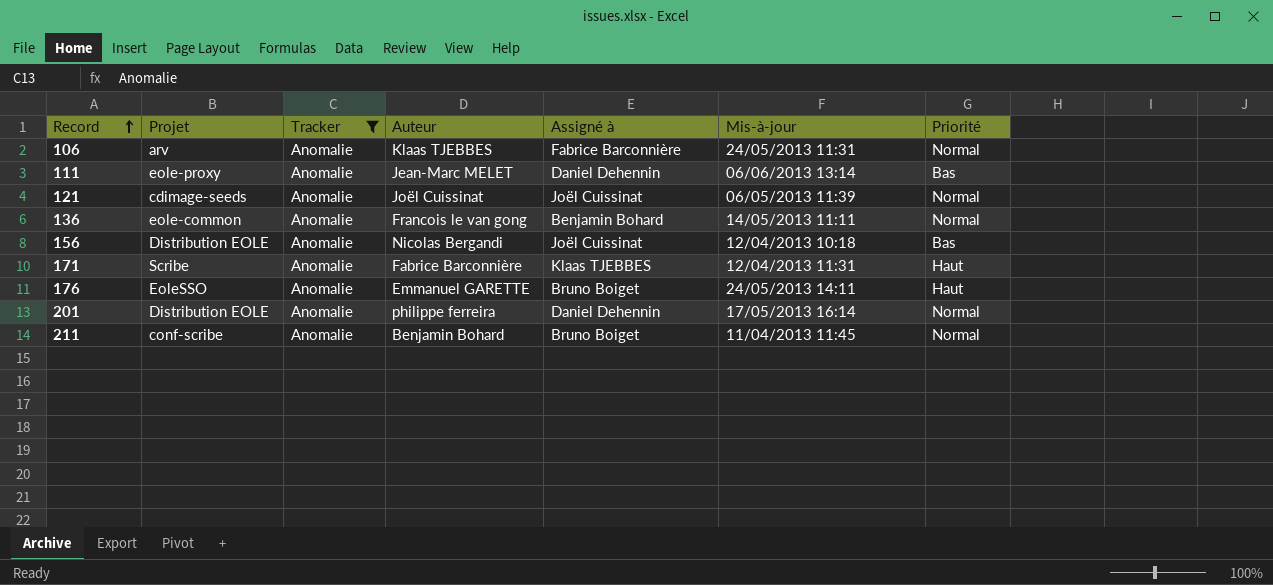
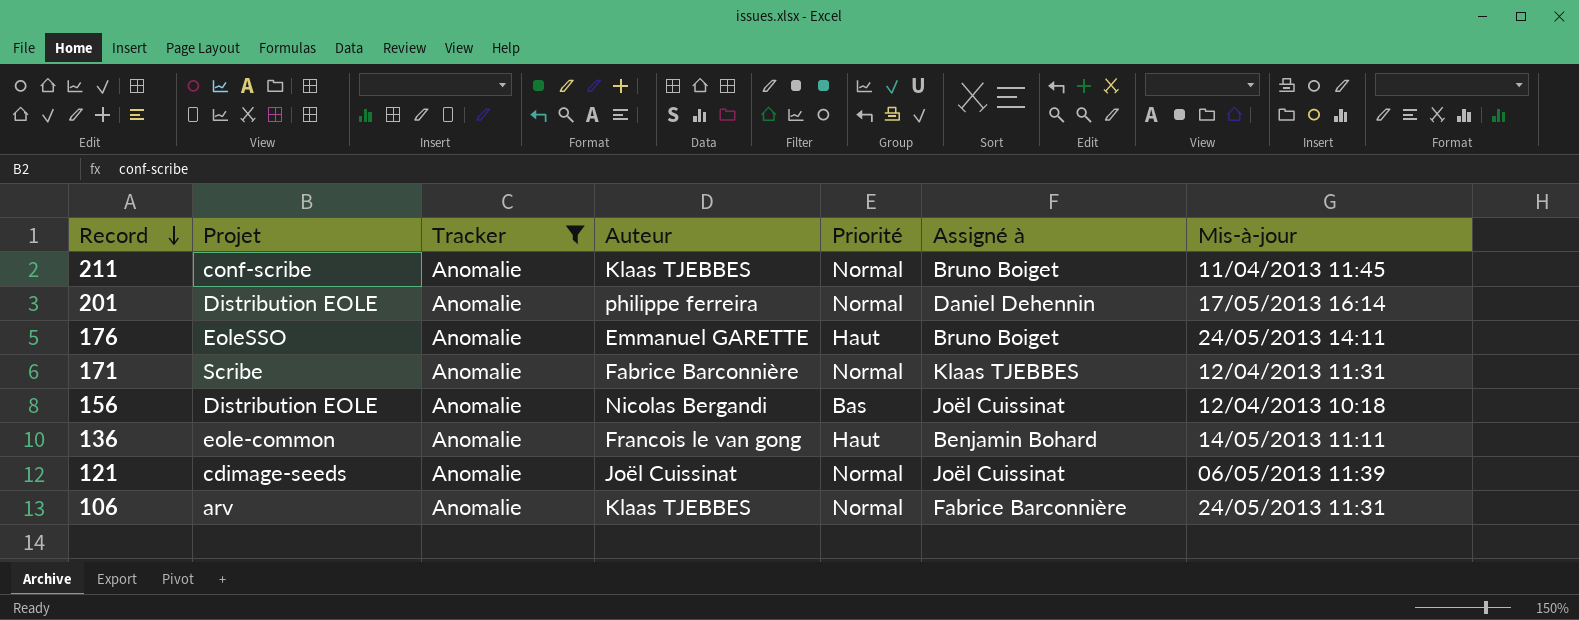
row order: Record ascending -> Record descending
column Priorité | position: 7 -> 5
row 111: eole-proxy | Anomalie | Jean-Marc MELET | Daniel Dehennin | 06/06/2013 13:14 | Bas -> none
211 | Auteur: Benjamin Bohard -> Klaas TJEBBES
171 | Priorité: Haut -> Normal
136 | Priorité: Normal -> Haut

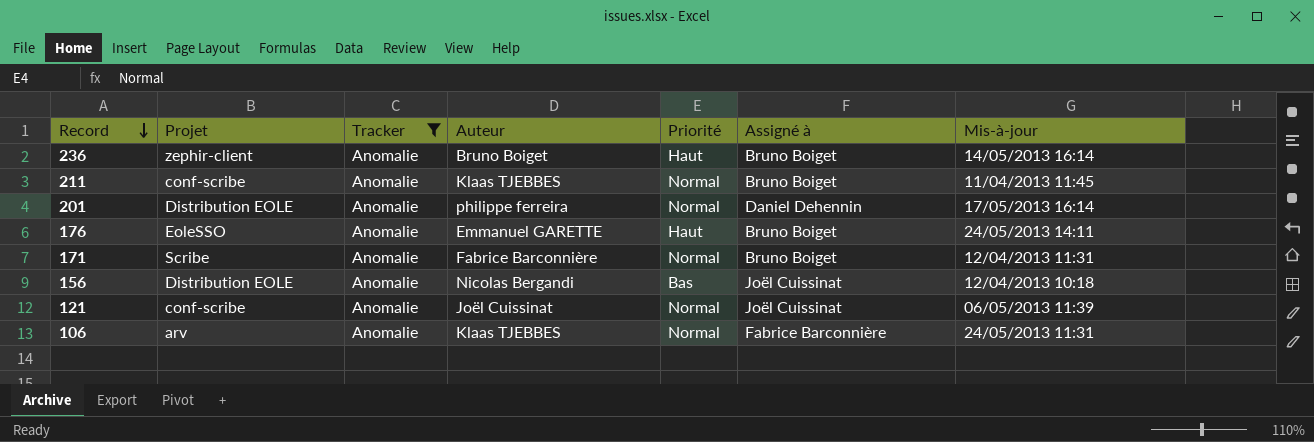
row 136: eole-common | Anomalie | Francois le van gong | Haut | Benjamin Bohard | 14/05/2013 11:11 -> none
row 236: none -> zephir-client | Anomalie | Bruno Boiget | Haut | Bruno Boiget | 14/05/2013 16:14
171 | Assigné à: Klaas TJEBBES -> Bruno Boiget
121 | Projet: cdimage-seeds -> conf-scribe

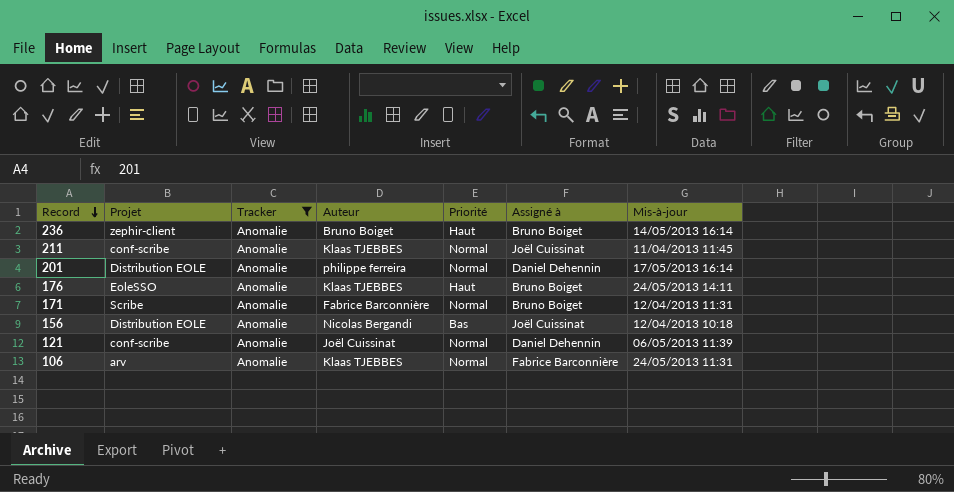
211 | Assigné à: Bruno Boiget -> Joël Cuissinat
176 | Auteur: Emmanuel GARETTE -> Klaas TJEBBES
121 | Assigné à: Joël Cuissinat -> Daniel Dehennin

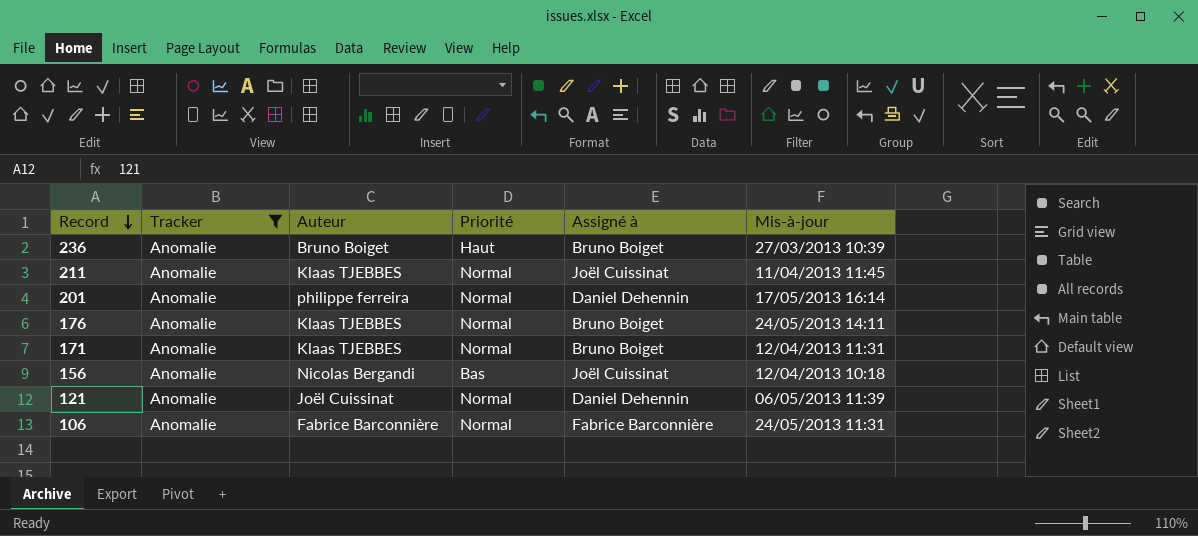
column Projet | position: 2 -> none
236 | Mis-à-jour: 14/05/2013 16:14 -> 27/03/2013 10:39
176 | Priorité: Haut -> Normal
171 | Auteur: Fabrice Barconnière -> Klaas TJEBBES
106 | Auteur: Klaas TJEBBES -> Fabrice Barconnière

